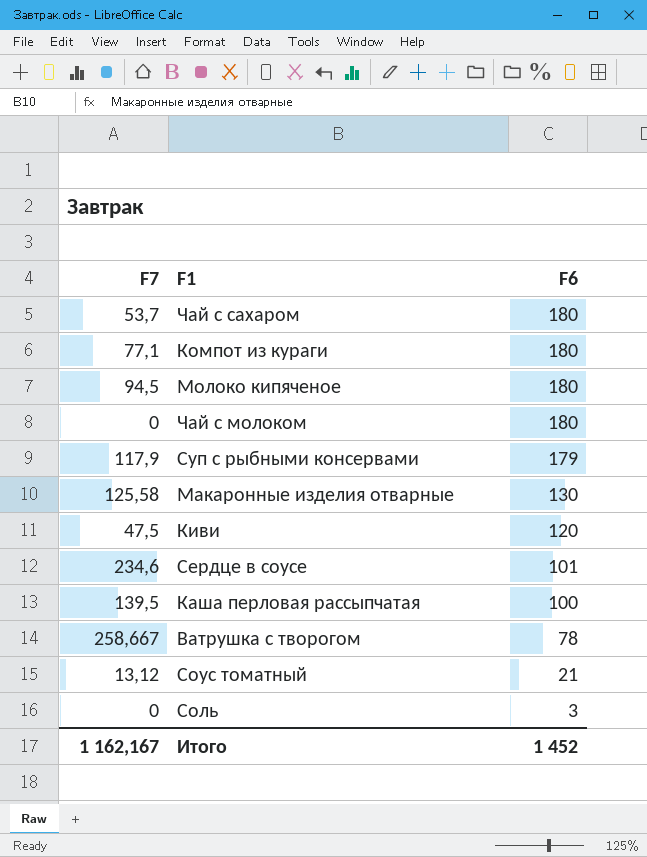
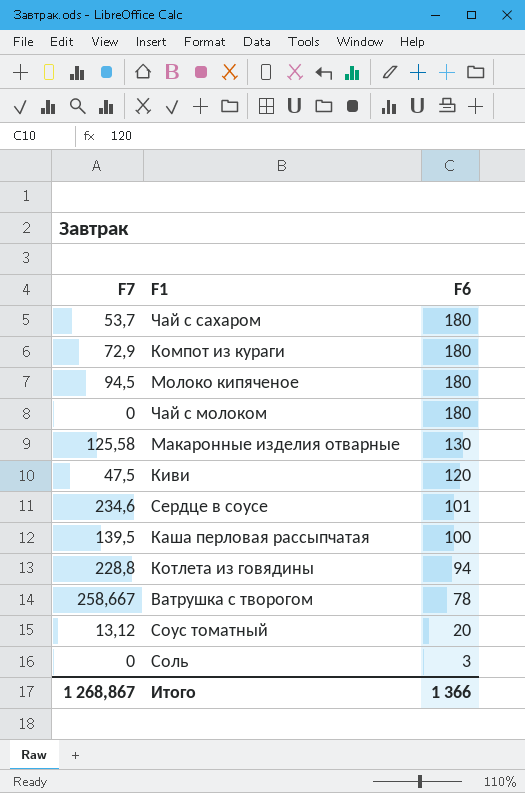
row Суп с рыбными консервами: 117,9 | 179 -> none
Компот из кураги | F7: 77,1 -> 72,9
row Котлета из говядины: none -> 228,8 | 94
Соус томатный | F6: 21 -> 20
Итого | F7: 1 162,167 -> 1 268,867
Итого | F6: 1 452 -> 1 366

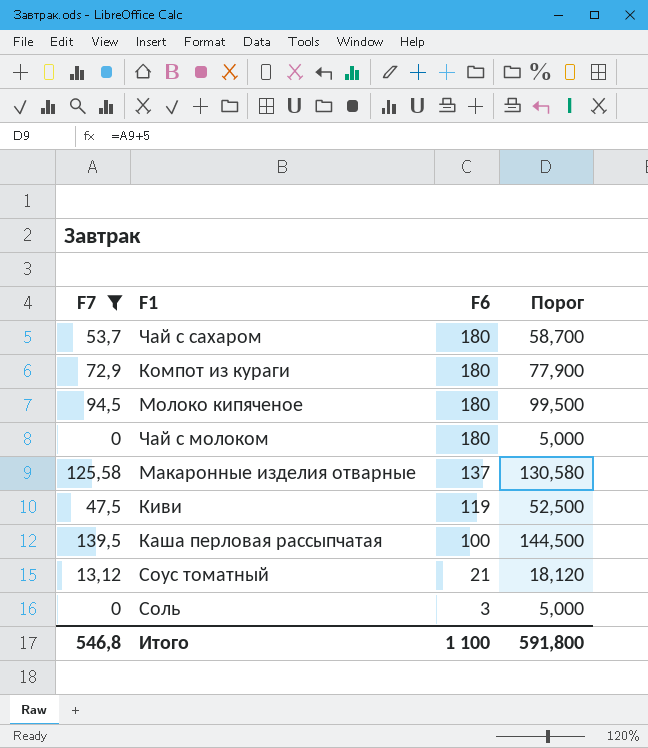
filter: none -> F7 <= 139,5
column Порог | formula: none -> [F7] + 5
Макаронные изделия отварные | F6: 130 -> 137
Киви | F6: 120 -> 119
Соус томатный | F6: 20 -> 21
Итого | F7: 1 268,867 -> 546,8
Итого | F6: 1 366 -> 1 100

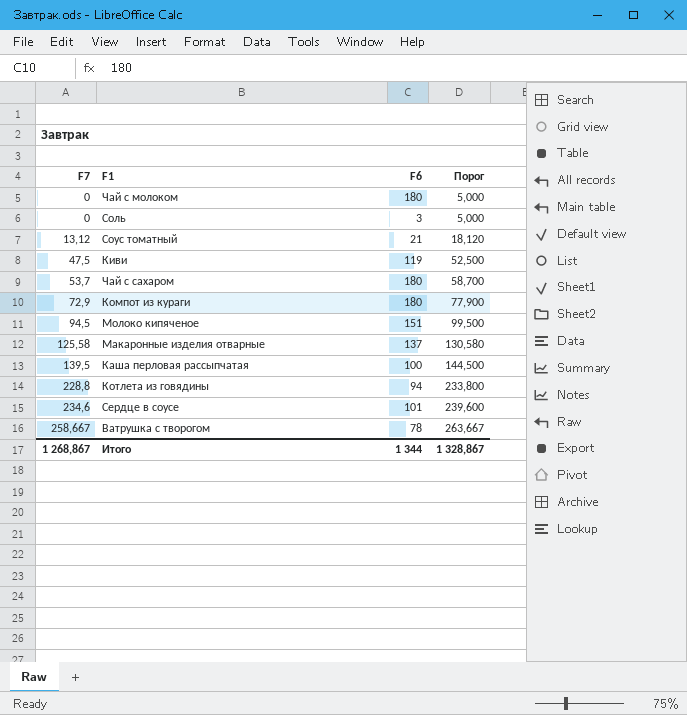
filter: F7 <= 139,5 -> none
row order: F6 descending -> F7 ascending
Молоко кипяченое | F6: 180 -> 151
Итого | F7: 546,8 -> 1 268,867
Итого | F6: 1 100 -> 1 344
Итого | Порог: 591,800 -> 1 328,867

